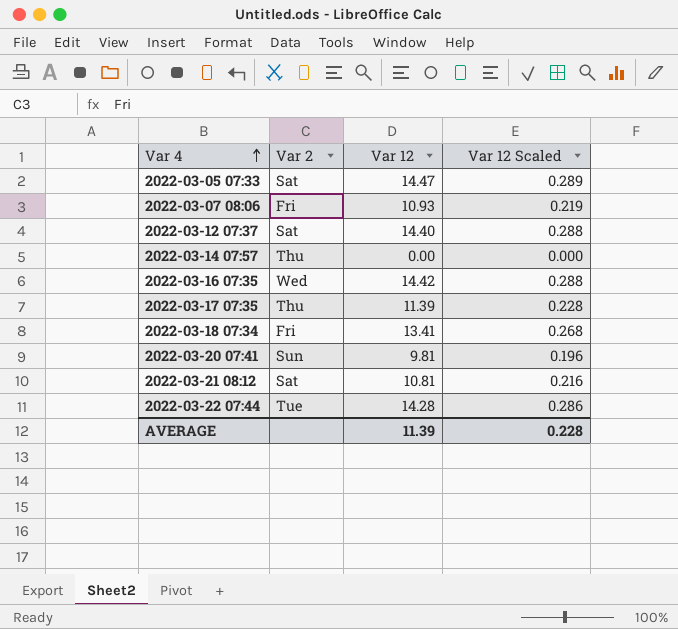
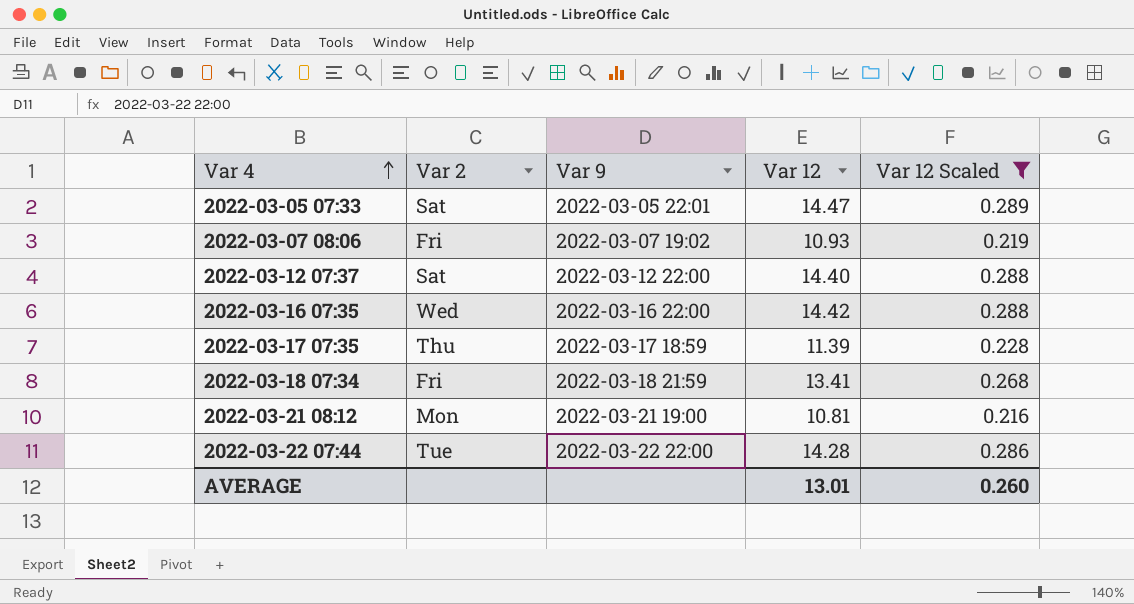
filter: none -> Var 12 Scaled >= 0.216
column Var 9 | position: none -> 3
2022-03-21 08:12 | Var 2: Sat -> Mon
AVERAGE | Var 12: 11.39 -> 13.01
AVERAGE | Var 12 Scaled: 0.228 -> 0.260

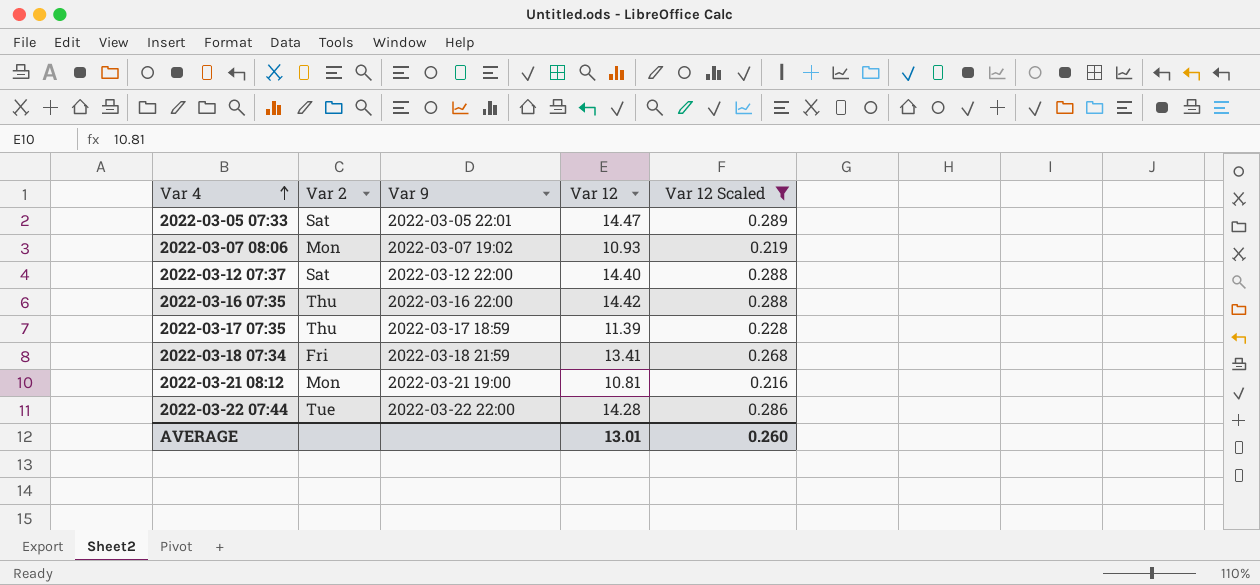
2022-03-07 08:06 | Var 2: Fri -> Mon
2022-03-16 07:35 | Var 2: Wed -> Thu

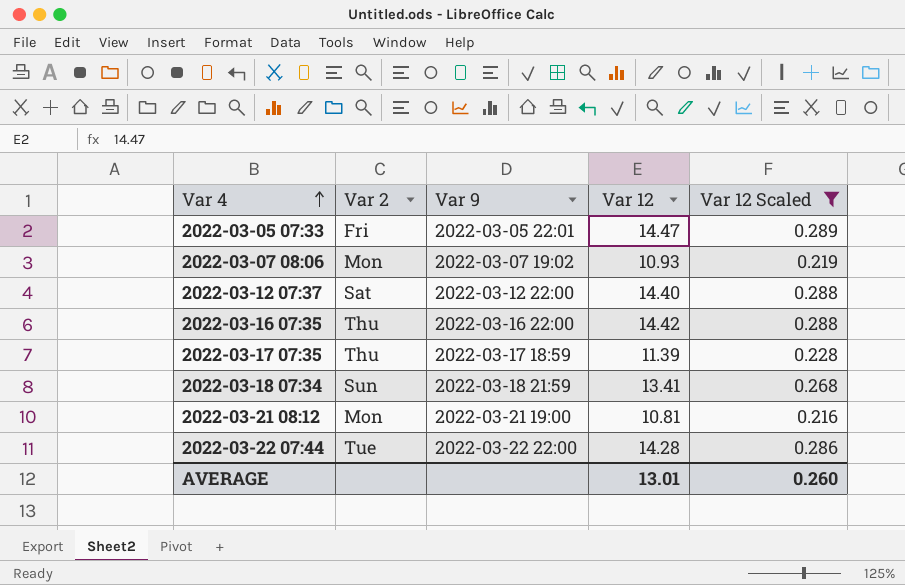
2022-03-05 07:33 | Var 2: Sat -> Fri
2022-03-18 07:34 | Var 2: Fri -> Sun

